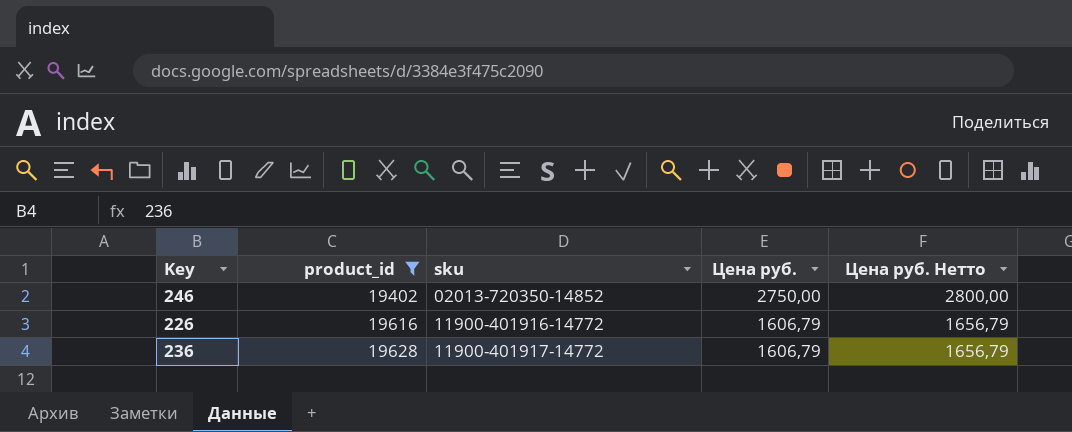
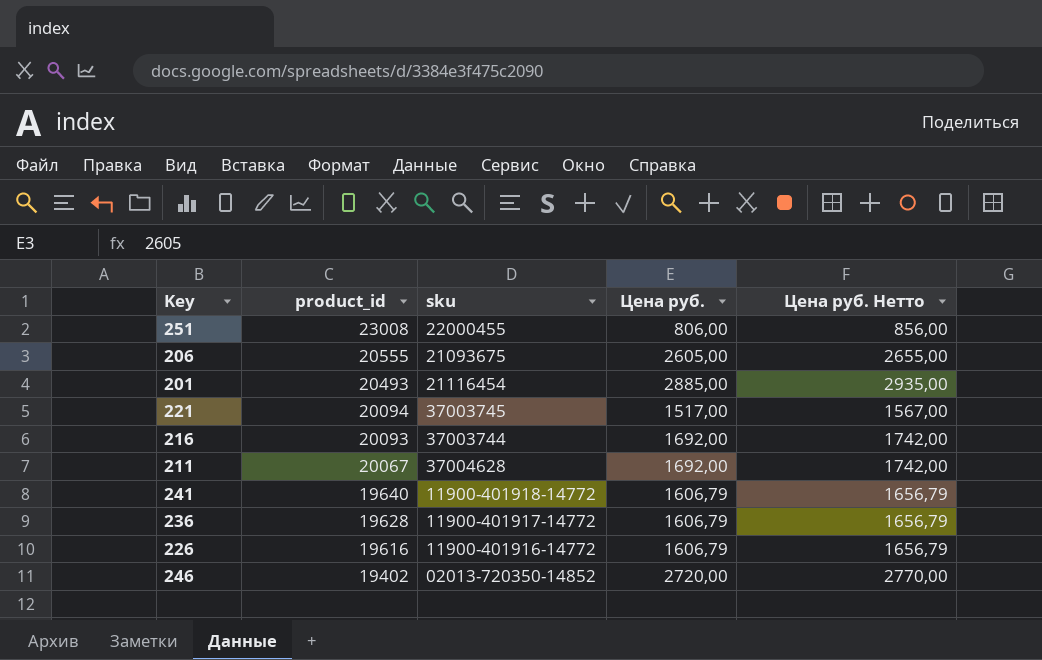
filter: product_id <= 19628 -> none
row order: product_id ascending -> product_id descending
246 | Цена руб.: 2750,00 -> 2720,00
246 | Цена руб. Нетто: 2800,00 -> 2770,00

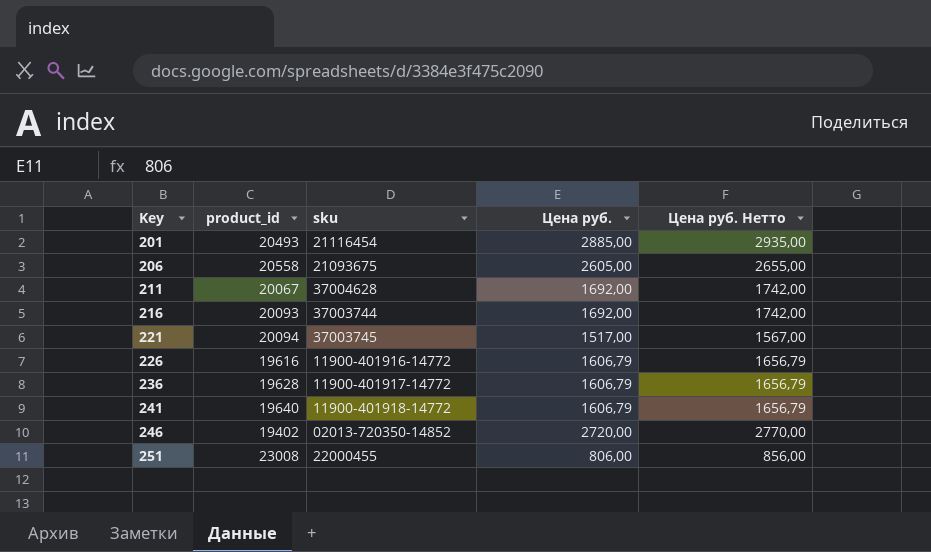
row order: product_id descending -> Key ascending
206 | product_id: 20555 -> 20558

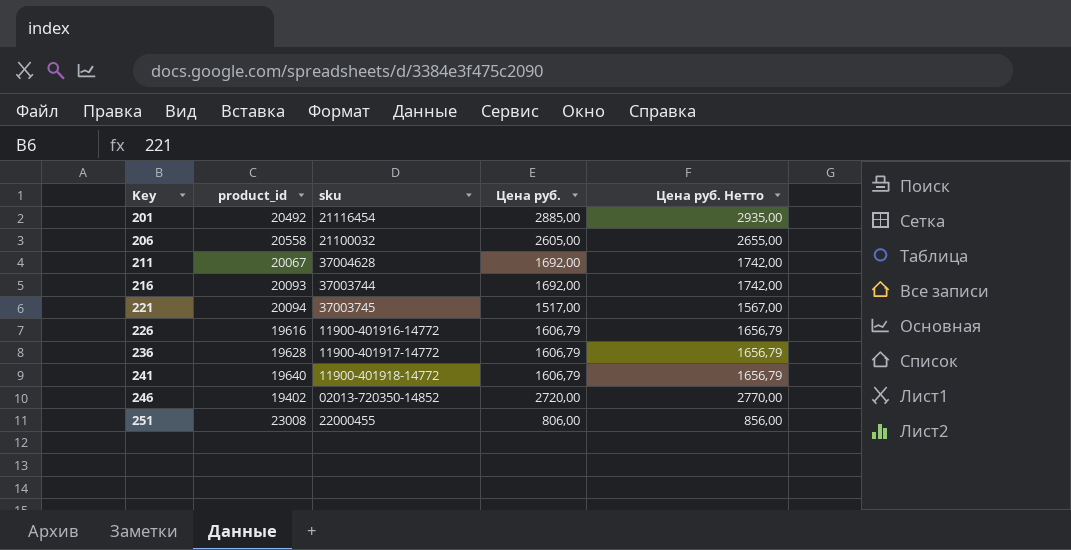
201 | product_id: 20493 -> 20492
206 | sku: 21093675 -> 21100032

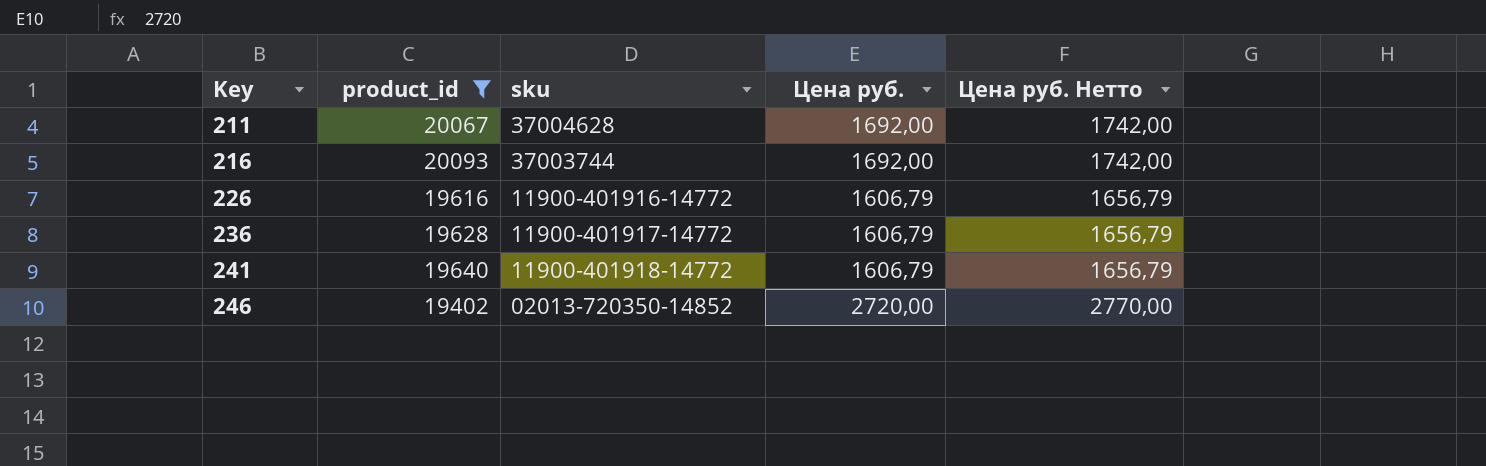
filter: none -> product_id <= 20093

